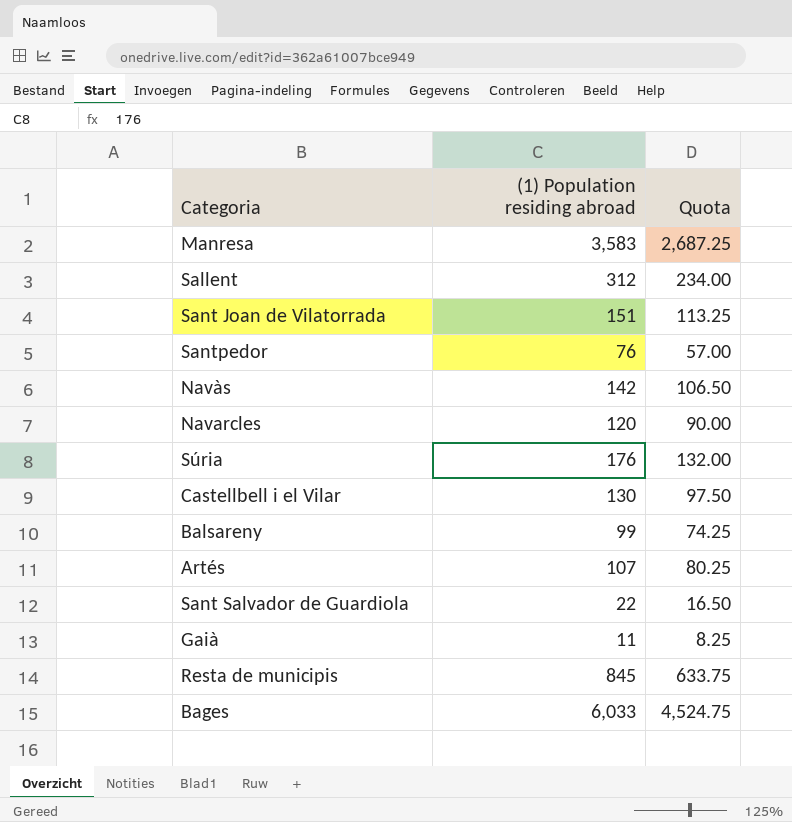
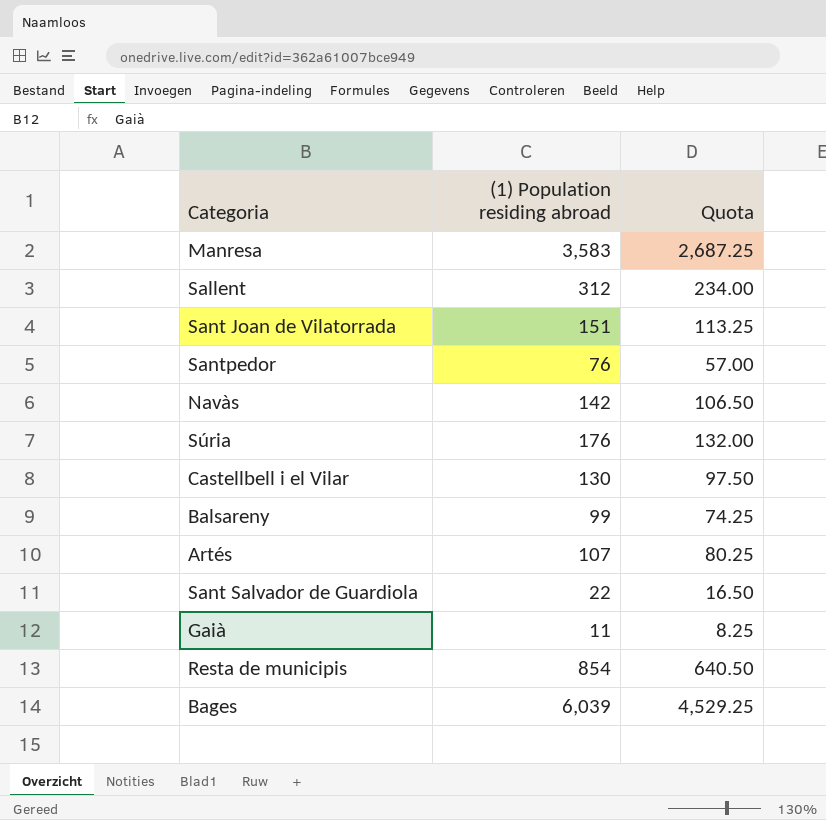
row Navarcles: 120 | 90.00 -> none
Resta de municipis | (1) Population residing abroad: 845 -> 854
Resta de municipis | Quota: 633.75 -> 640.50
Bages | (1) Population residing abroad: 6,033 -> 6,039
Bages | Quota: 4,524.75 -> 4,529.25

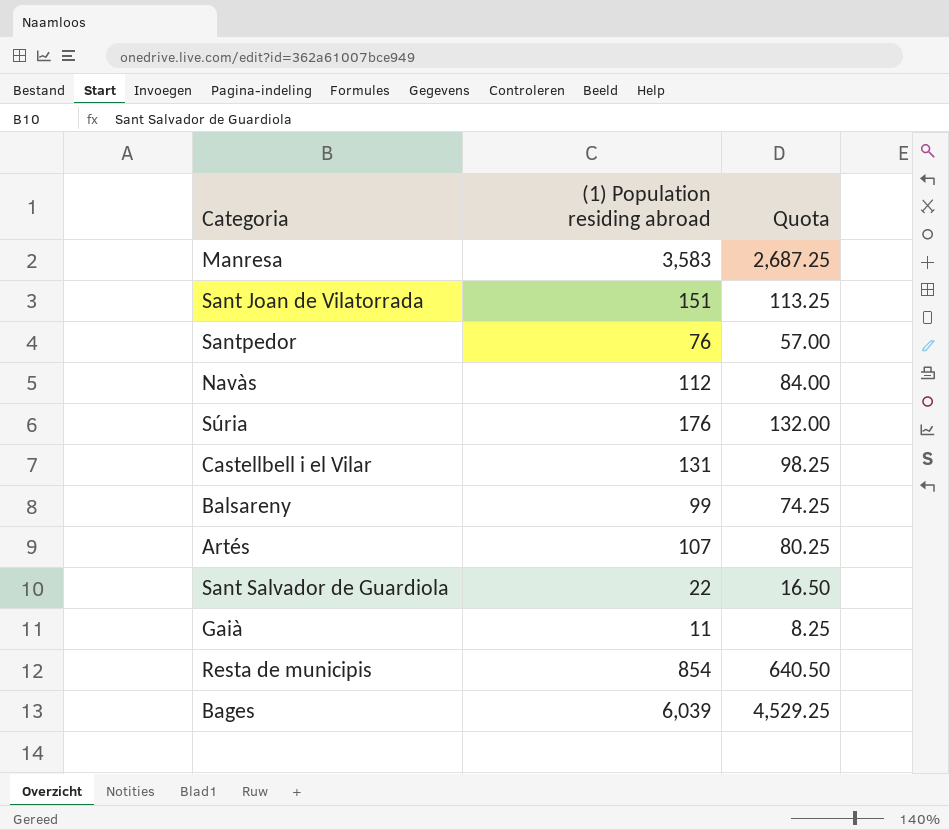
row Sallent: 312 | 234.00 -> none
Navàs | (1) Population residing abroad: 142 -> 112
Navàs | Quota: 106.50 -> 84.00
Castellbell i el Vilar | (1) Population residing abroad: 130 -> 131
Castellbell i el Vilar | Quota: 97.50 -> 98.25

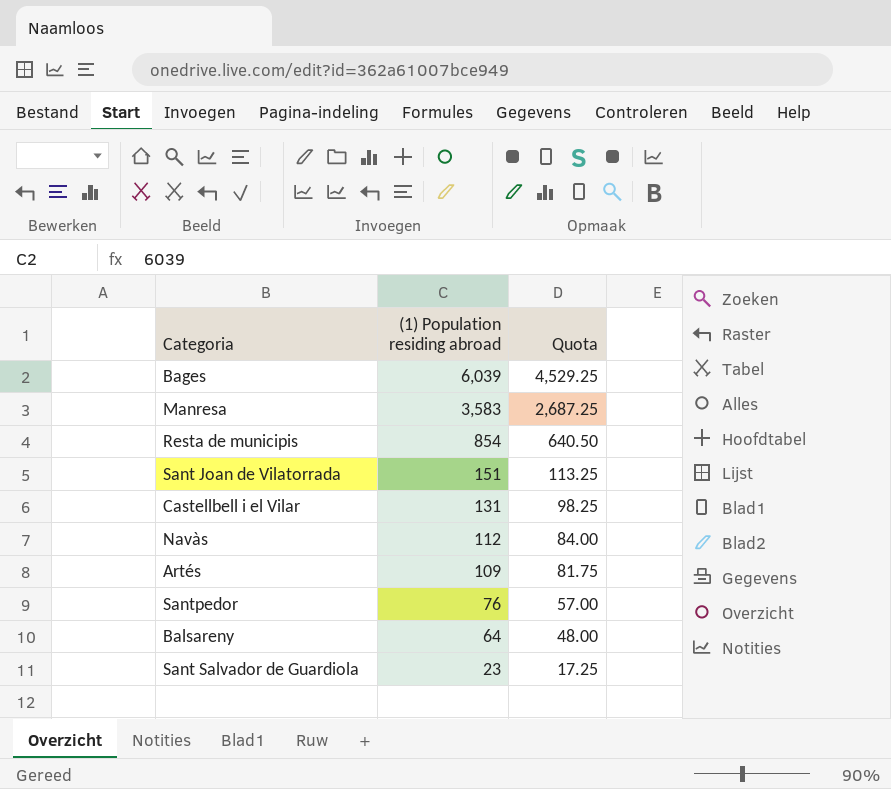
row order: none -> (1) Population residing abroad descending
row Súria: 176 | 132.00 -> none
row Gaià: 11 | 8.25 -> none
Artés | (1) Population residing abroad: 107 -> 109
Artés | Quota: 80.25 -> 81.75
Balsareny | (1) Population residing abroad: 99 -> 64
Balsareny | Quota: 74.25 -> 48.00
Sant Salvador de Guardiola | (1) Population residing abroad: 22 -> 23
Sant Salvador de Guardiola | Quota: 16.50 -> 17.25

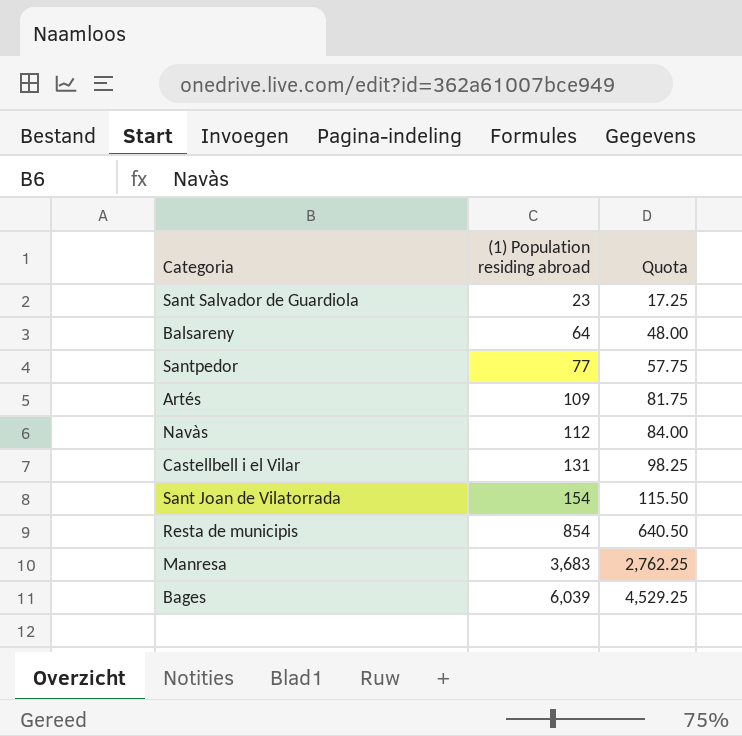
row order: (1) Population residing abroad descending -> (1) Population residing abroad ascending
Santpedor | (1) Population residing abroad: 76 -> 77
Santpedor | Quota: 57.00 -> 57.75
Sant Joan de Vilatorrada | (1) Population residing abroad: 151 -> 154
Sant Joan de Vilatorrada | Quota: 113.25 -> 115.50
Manresa | (1) Population residing abroad: 3,583 -> 3,683
Manresa | Quota: 2,687.25 -> 2,762.25

